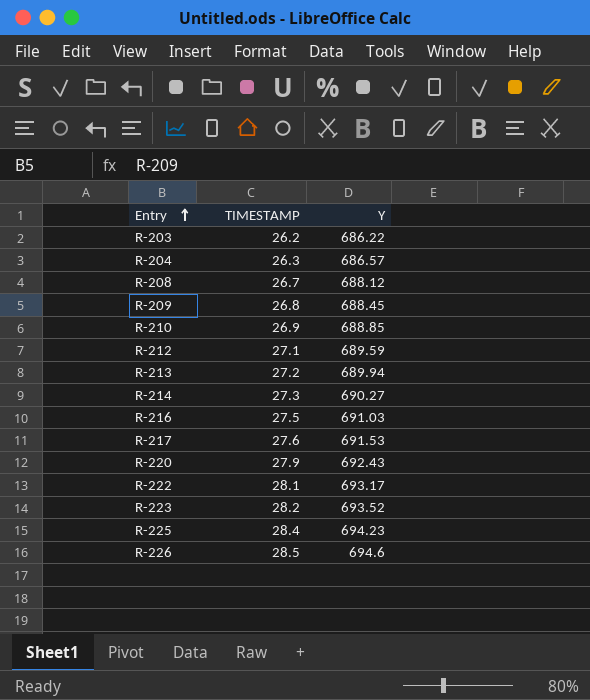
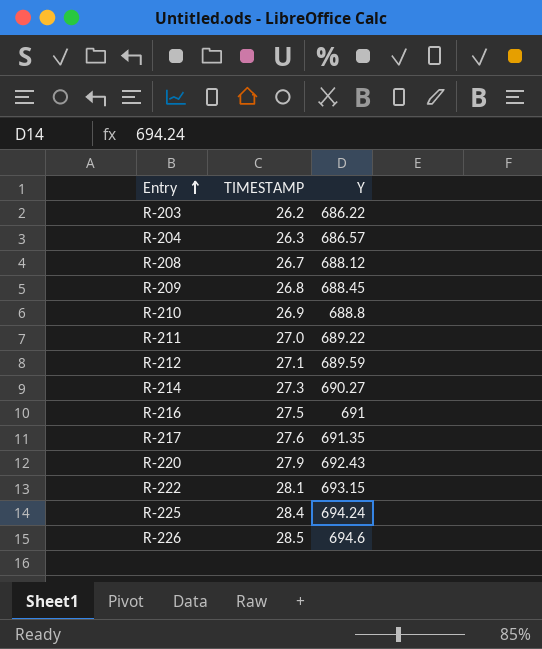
row R-213: 27.2 | 689.94 -> none
row R-223: 28.2 | 693.52 -> none
R-210 | Y: 688.85 -> 688.8
row R-211: none -> 27.0 | 689.22
R-216 | Y: 691.03 -> 691
R-217 | Y: 691.53 -> 691.35
R-222 | Y: 693.17 -> 693.15
R-225 | Y: 694.23 -> 694.24

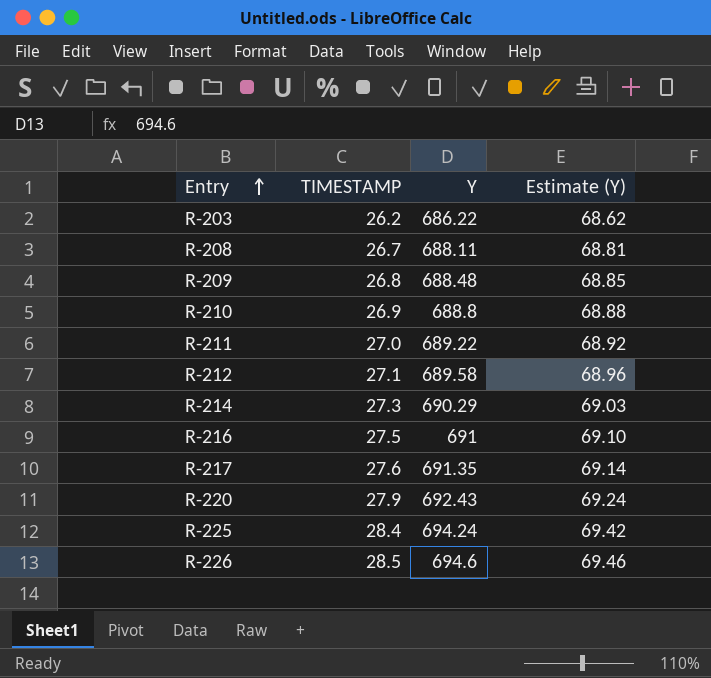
column Estimate (Y) | formula: none -> [Y] * 0.1
row R-204: 26.3 | 686.57 -> none
row R-222: 28.1 | 693.15 -> none
R-208 | Y: 688.12 -> 688.11
R-209 | Y: 688.45 -> 688.48
R-212 | Y: 689.59 -> 689.58
R-214 | Y: 690.27 -> 690.29

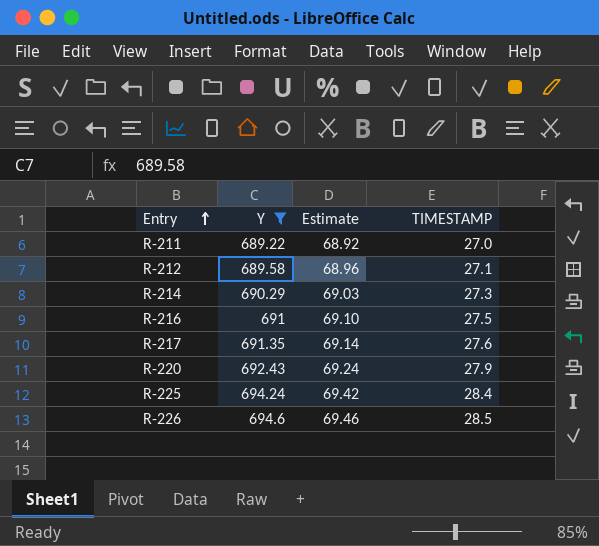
filter: none -> Y >= 689.22
column name: Estimate (Y) -> Estimate
column TIMESTAMP | position: 2 -> 4

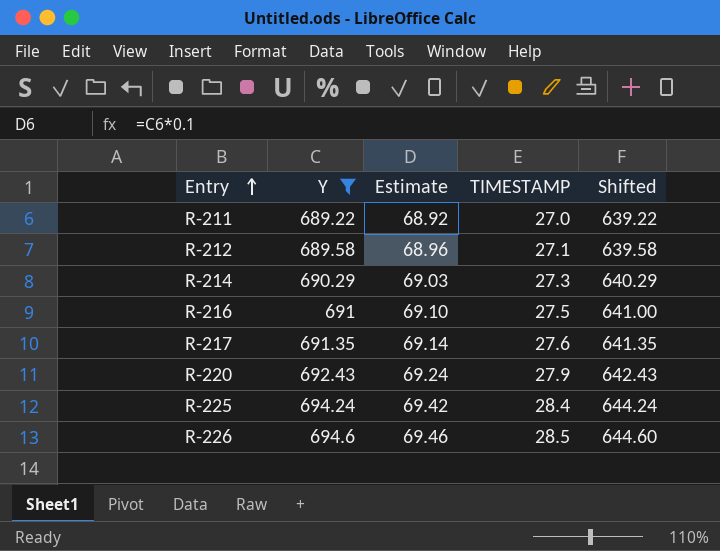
column Shifted | formula: none -> [Y] - 50

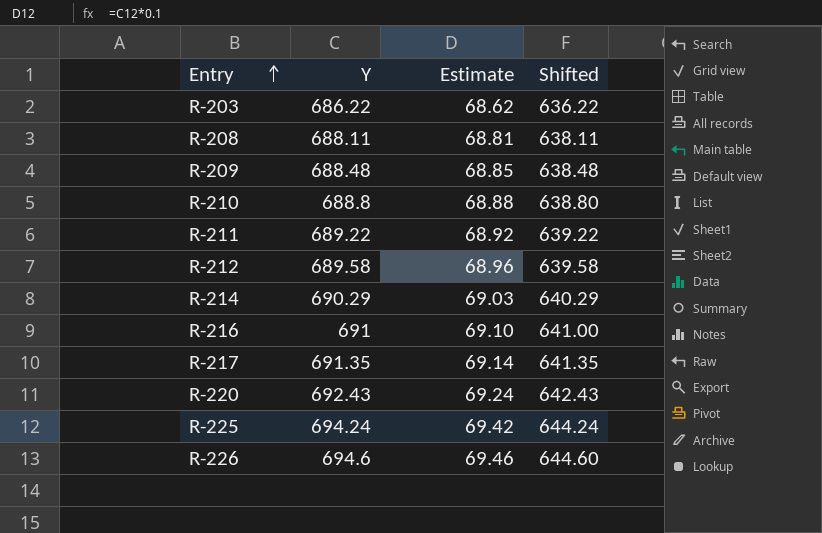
filter: Y >= 689.22 -> none
column TIMESTAMP | position: 4 -> none

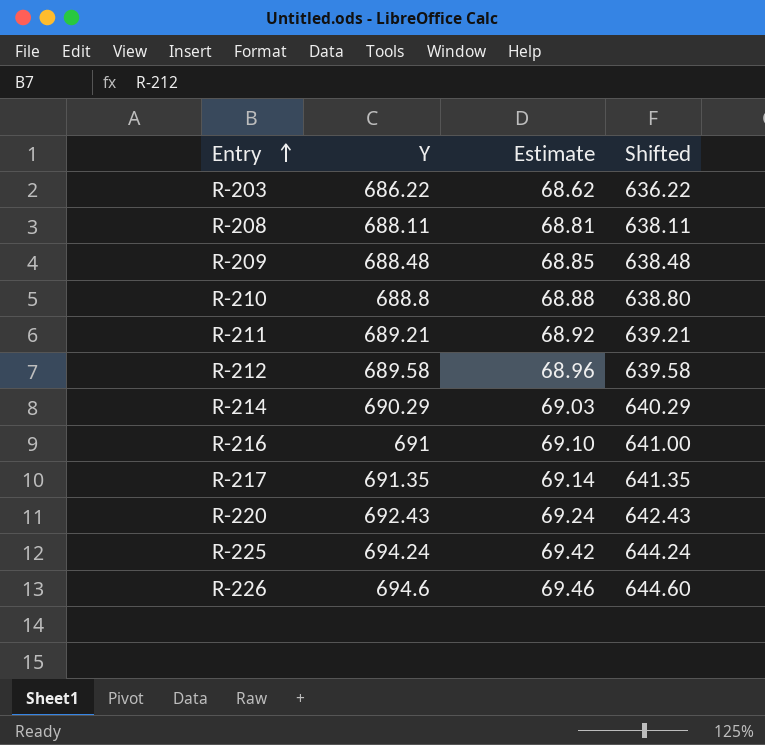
R-211 | Y: 689.22 -> 689.21
R-211 | Shifted: 639.22 -> 639.21

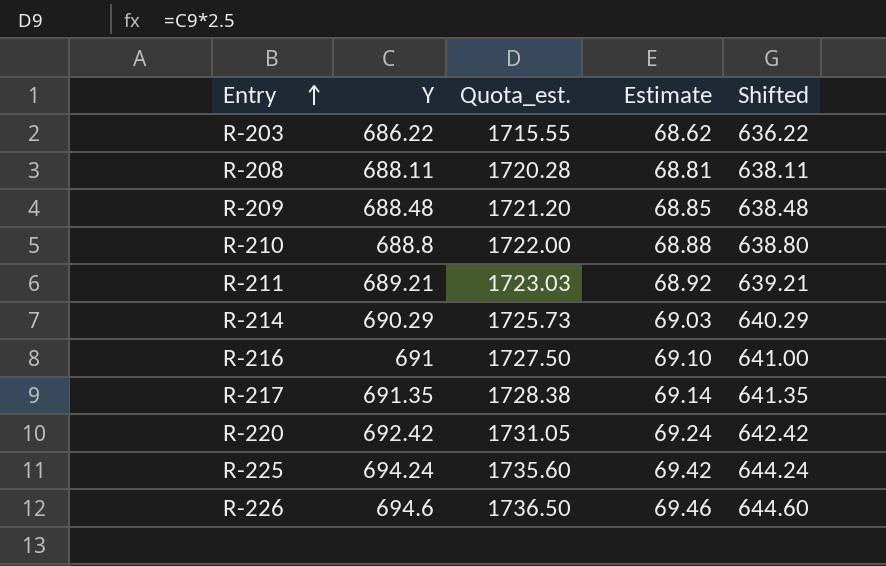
column Quota_est. | formula: none -> [Y] * 2.5
row R-212: 689.58 | 68.96 | 639.58 -> none
R-220 | Y: 692.43 -> 692.42
R-220 | Shifted: 642.43 -> 642.42

